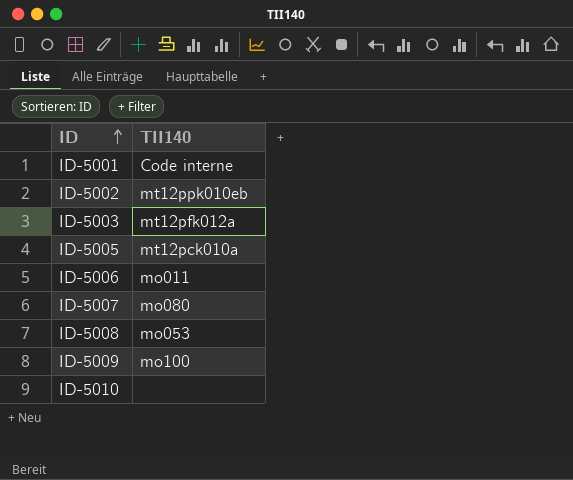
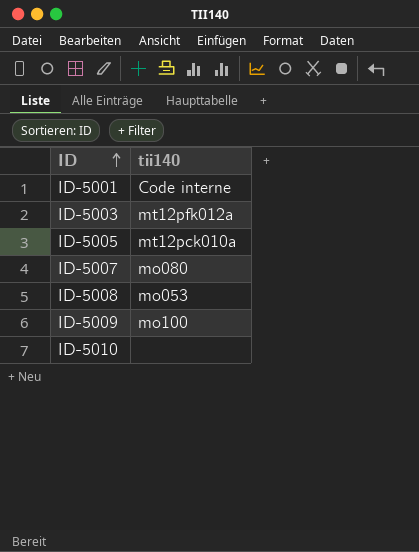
column name: TII140 -> tii140
row ID-5002: mt12ppk010eb -> none
row ID-5006: mo011 -> none

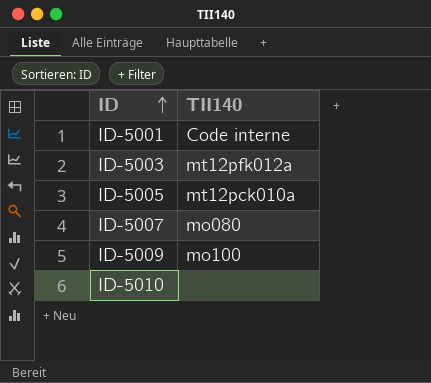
column name: tii140 -> TII140
row ID-5008: mo053 -> none

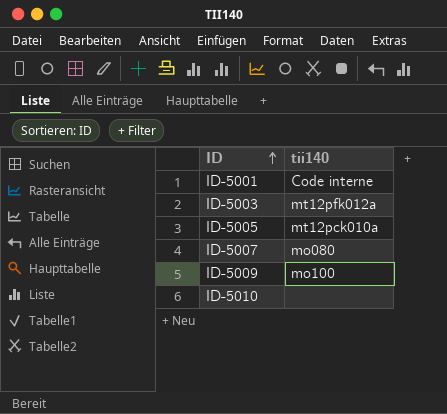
column name: TII140 -> tii140

